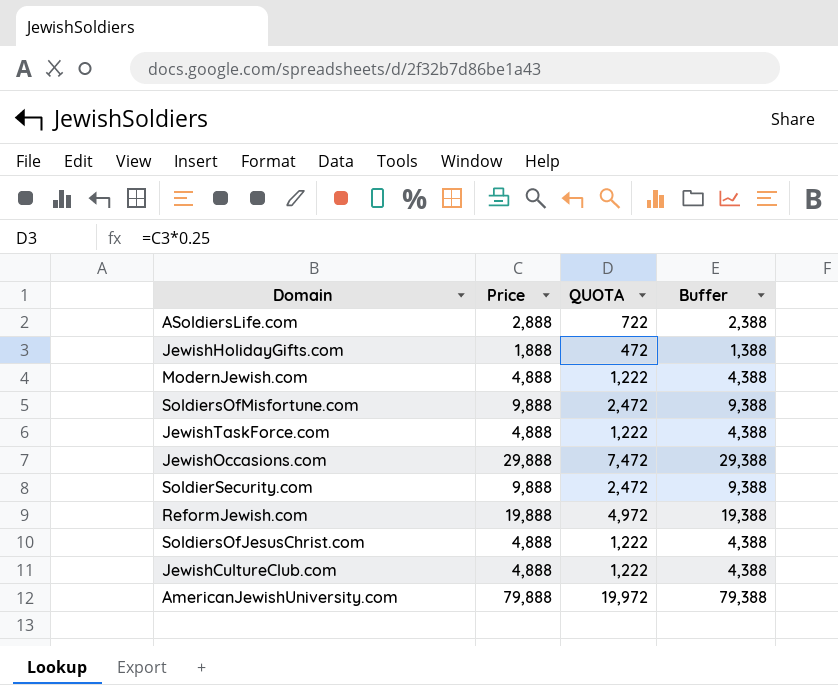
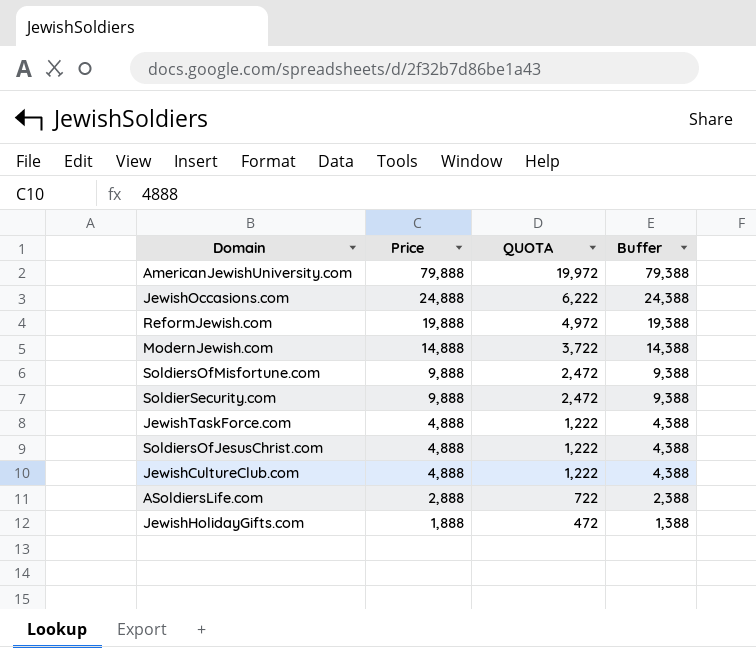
row order: none -> Price descending
JewishOccasions.com | Price: 29,888 -> 24,888
JewishOccasions.com | QUOTA: 7,472 -> 6,222
JewishOccasions.com | Buffer: 29,388 -> 24,388
ModernJewish.com | Price: 4,888 -> 14,888
ModernJewish.com | QUOTA: 1,222 -> 3,722
ModernJewish.com | Buffer: 4,388 -> 14,388

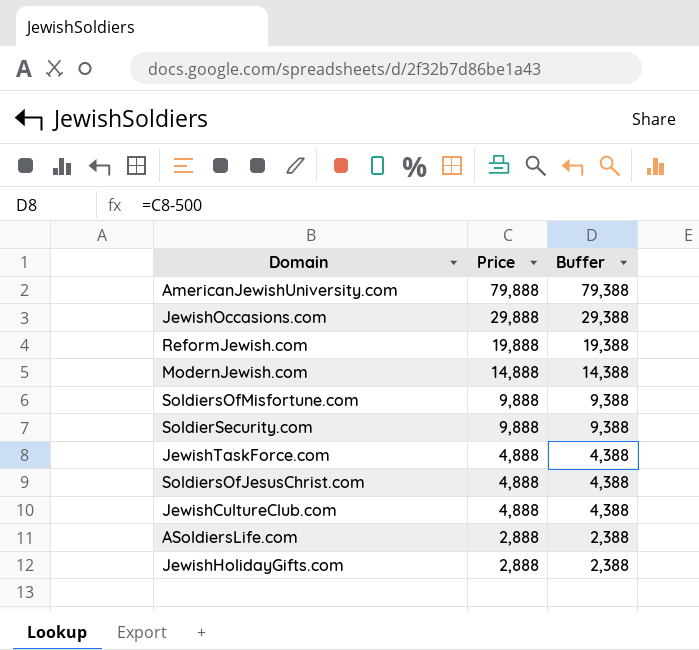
column QUOTA | formula: [Price] * 0.25 -> none
JewishOccasions.com | Price: 24,888 -> 29,888
JewishOccasions.com | Buffer: 24,388 -> 29,388
JewishHolidayGifts.com | Price: 1,888 -> 2,888
JewishHolidayGifts.com | Buffer: 1,388 -> 2,388

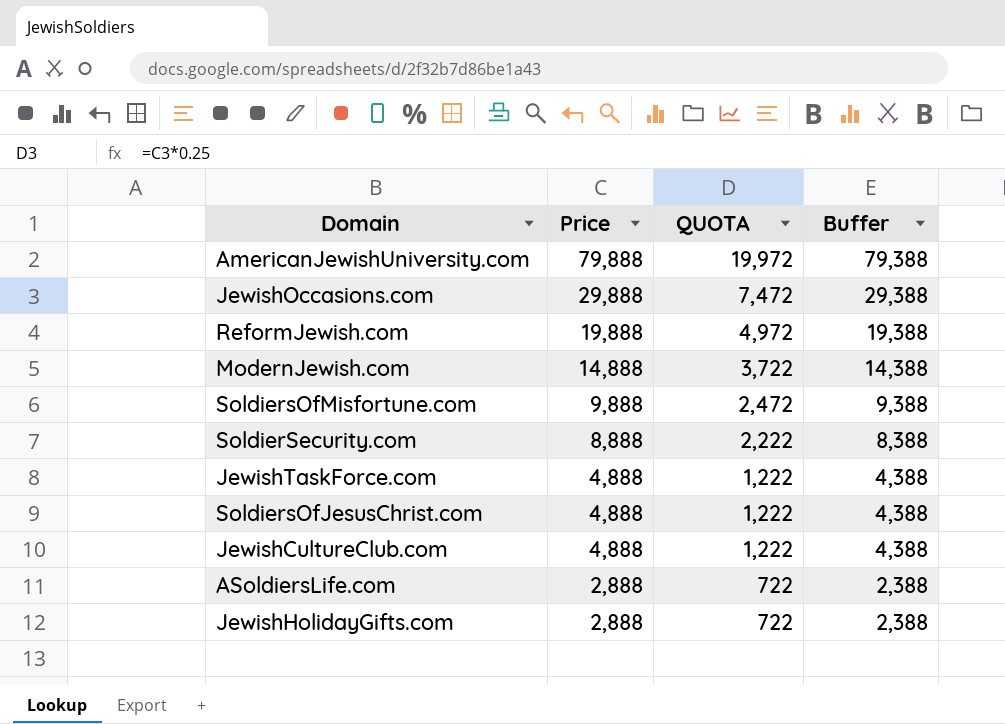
column QUOTA | formula: none -> [Price] * 0.25
SoldierSecurity.com | Price: 9,888 -> 8,888
SoldierSecurity.com | Buffer: 9,388 -> 8,388

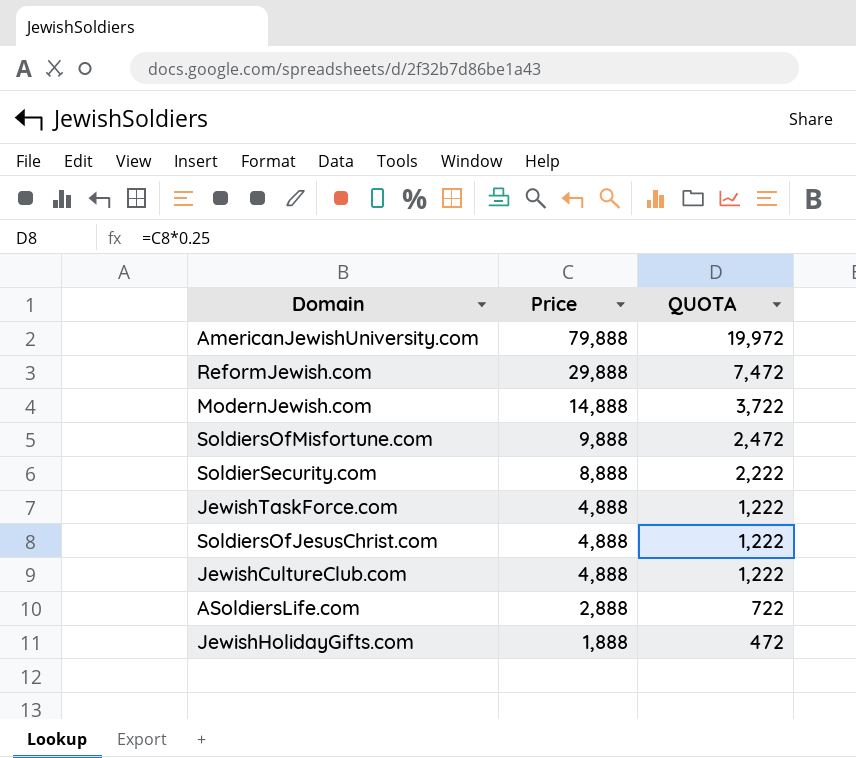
column Buffer | formula: [Price] - 500 -> none
row JewishOccasions.com: 29,888 | 7,472 | 29,388 -> none
ReformJewish.com | Price: 19,888 -> 29,888
ReformJewish.com | QUOTA: 4,972 -> 7,472
JewishHolidayGifts.com | Price: 2,888 -> 1,888
JewishHolidayGifts.com | QUOTA: 722 -> 472

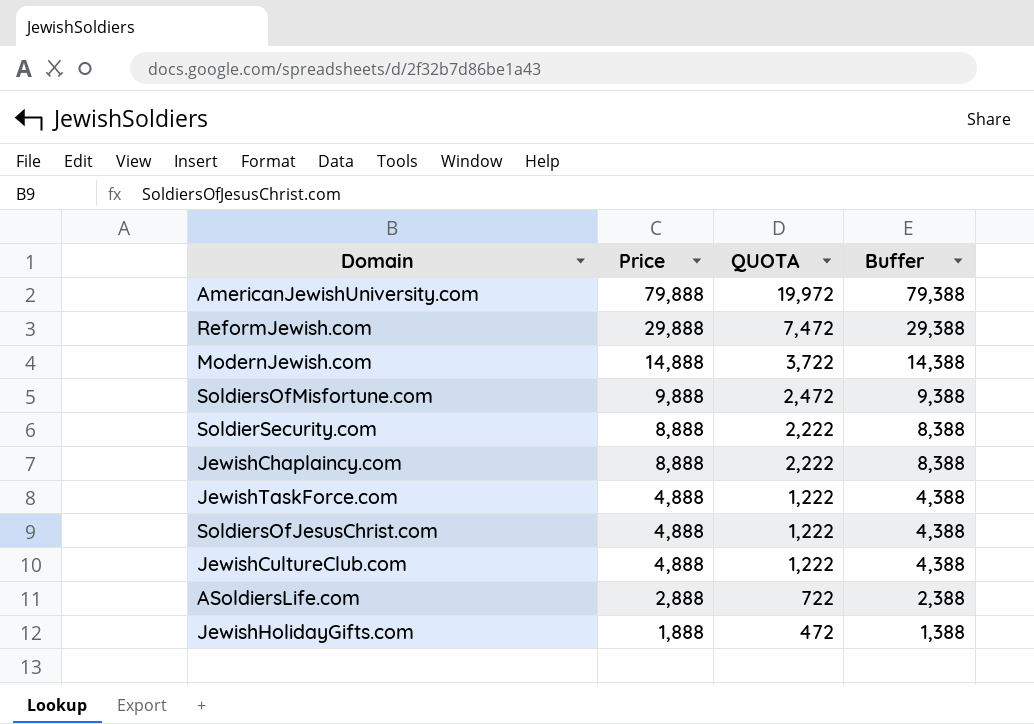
column Buffer | formula: none -> [Price] - 500
row JewishChaplaincy.com: none -> 8,888 | 2,222 | 8,388

